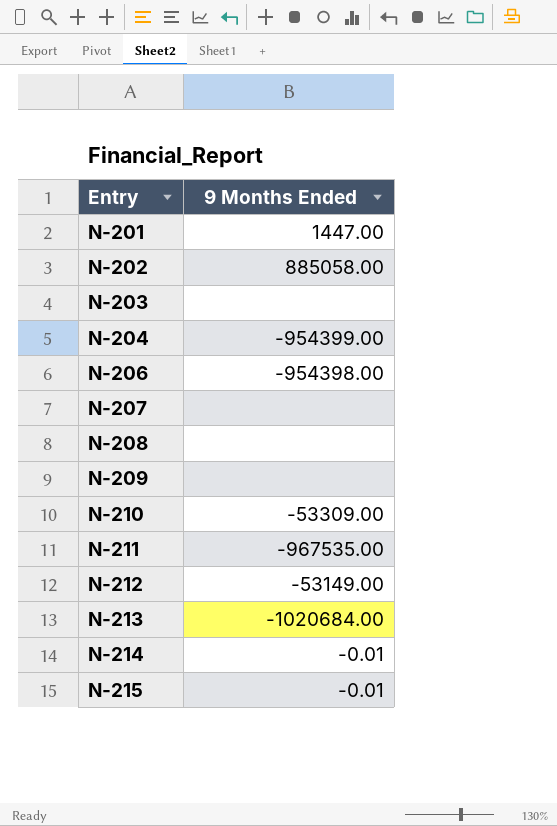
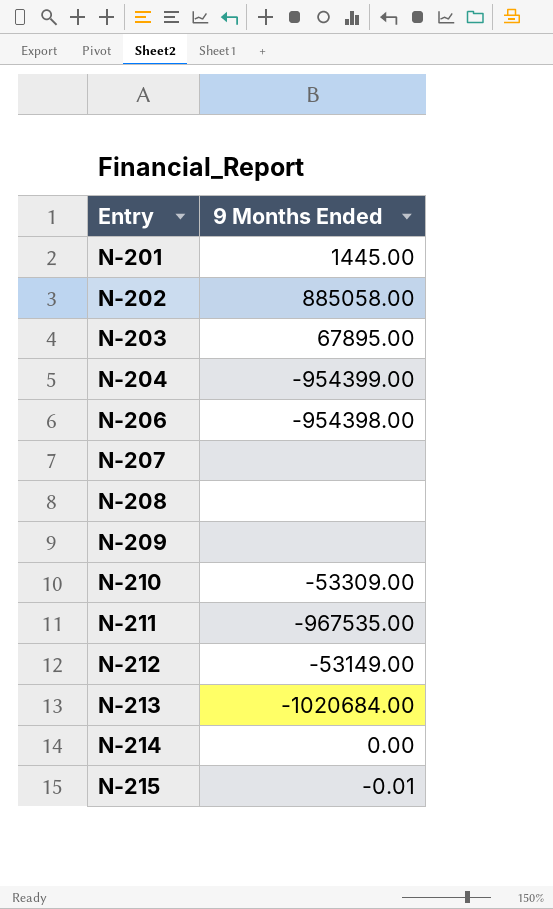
N-201 | 9 Months Ended: 1447.00 -> 1445.00
N-203 | 9 Months Ended: none -> 67895.00
N-214 | 9 Months Ended: -0.01 -> 0.00

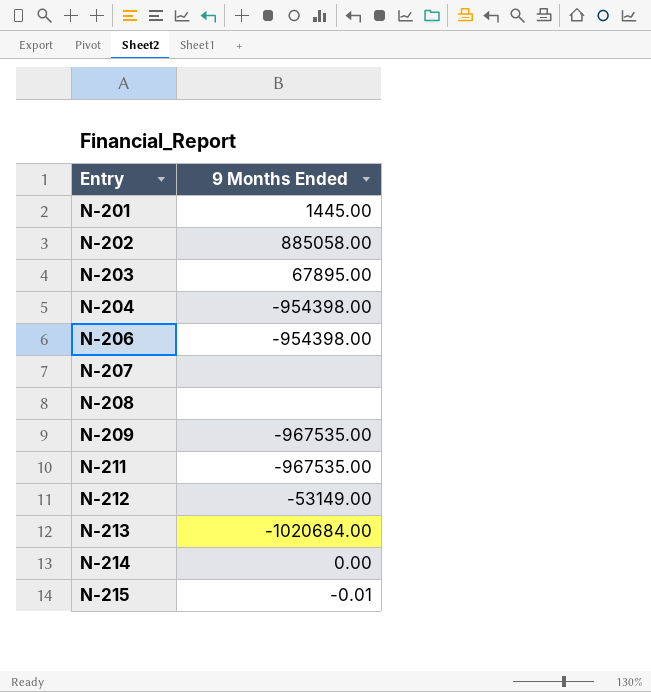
row N-210: -53309.00 -> none
N-204 | 9 Months Ended: -954399.00 -> -954398.00
N-209 | 9 Months Ended: none -> -967535.00

